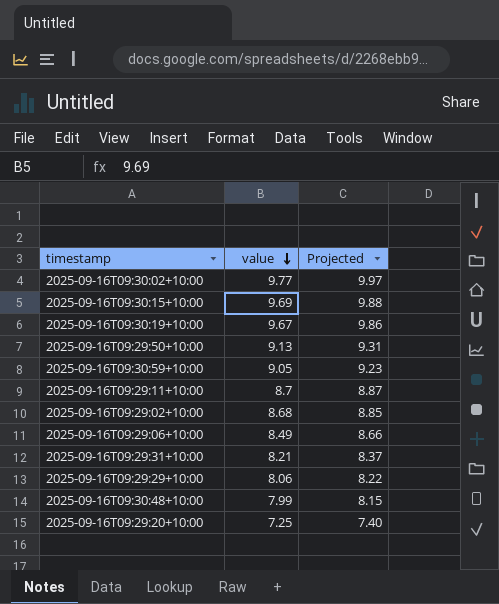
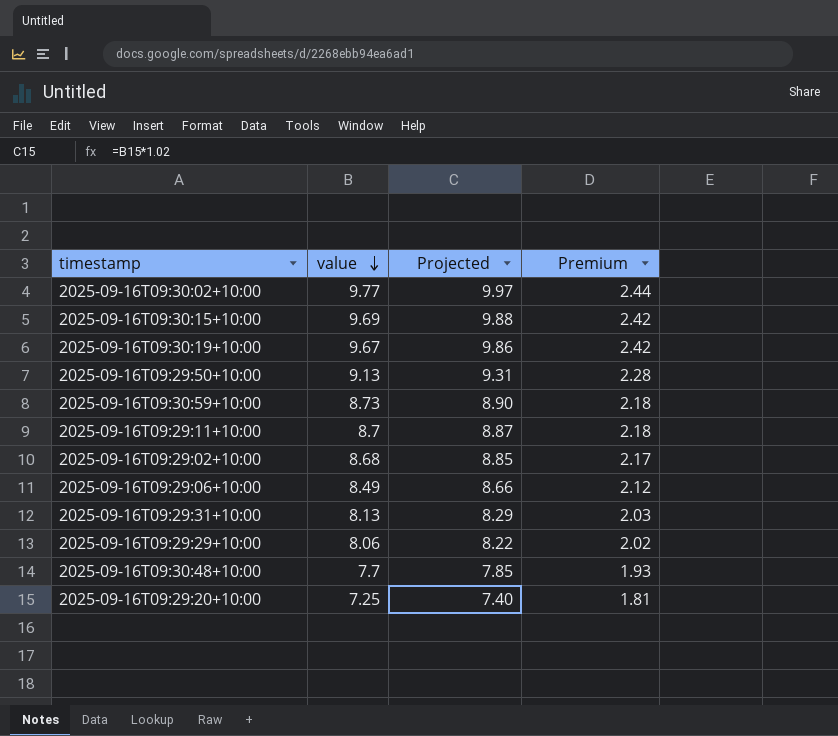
column Premium | formula: none -> [value] * 0.25
2025-09-16T09:30:59+10:00 | value: 9.05 -> 8.73
2025-09-16T09:30:59+10:00 | Projected: 9.23 -> 8.90
2025-09-16T09:29:31+10:00 | value: 8.21 -> 8.13
2025-09-16T09:29:31+10:00 | Projected: 8.37 -> 8.29
2025-09-16T09:30:48+10:00 | value: 7.99 -> 7.7
2025-09-16T09:30:48+10:00 | Projected: 8.15 -> 7.85

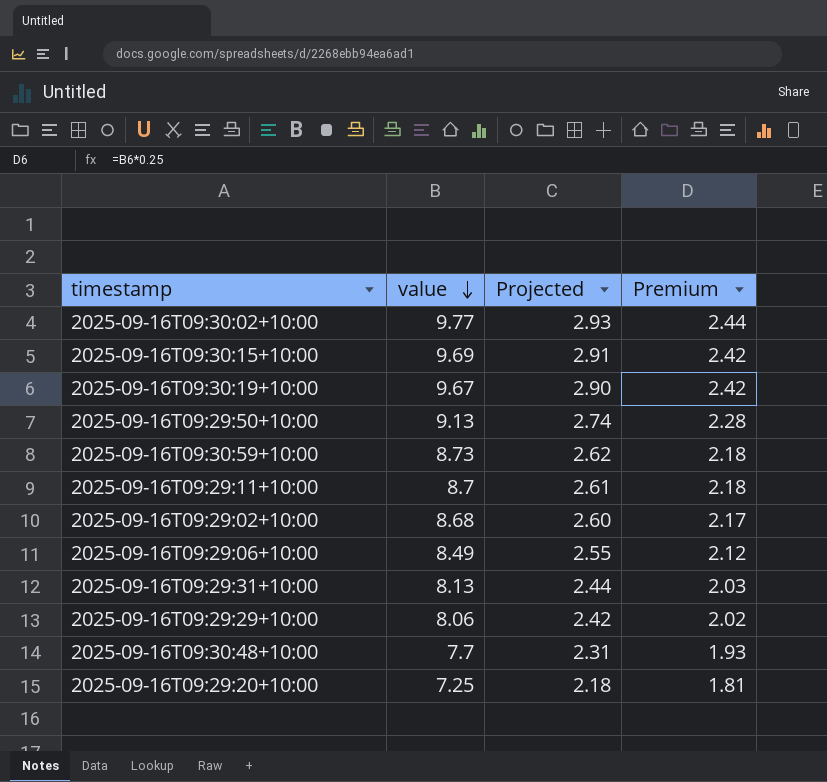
column Projected | formula: [value] * 1.02 -> [value] * 0.3

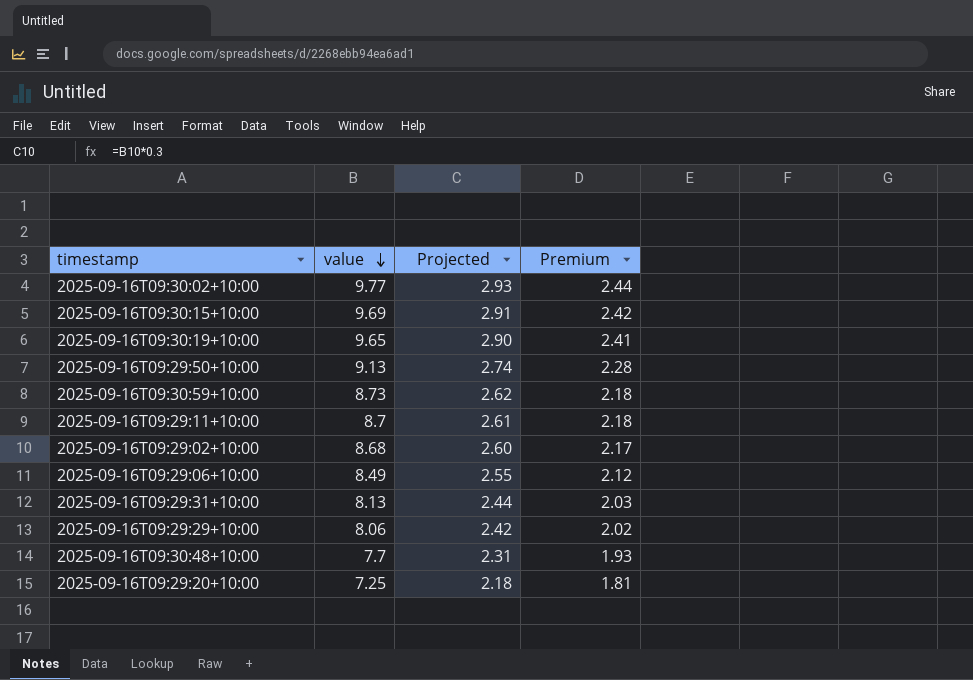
2025-09-16T09:30:19+10:00 | value: 9.67 -> 9.65
2025-09-16T09:30:19+10:00 | Premium: 2.42 -> 2.41

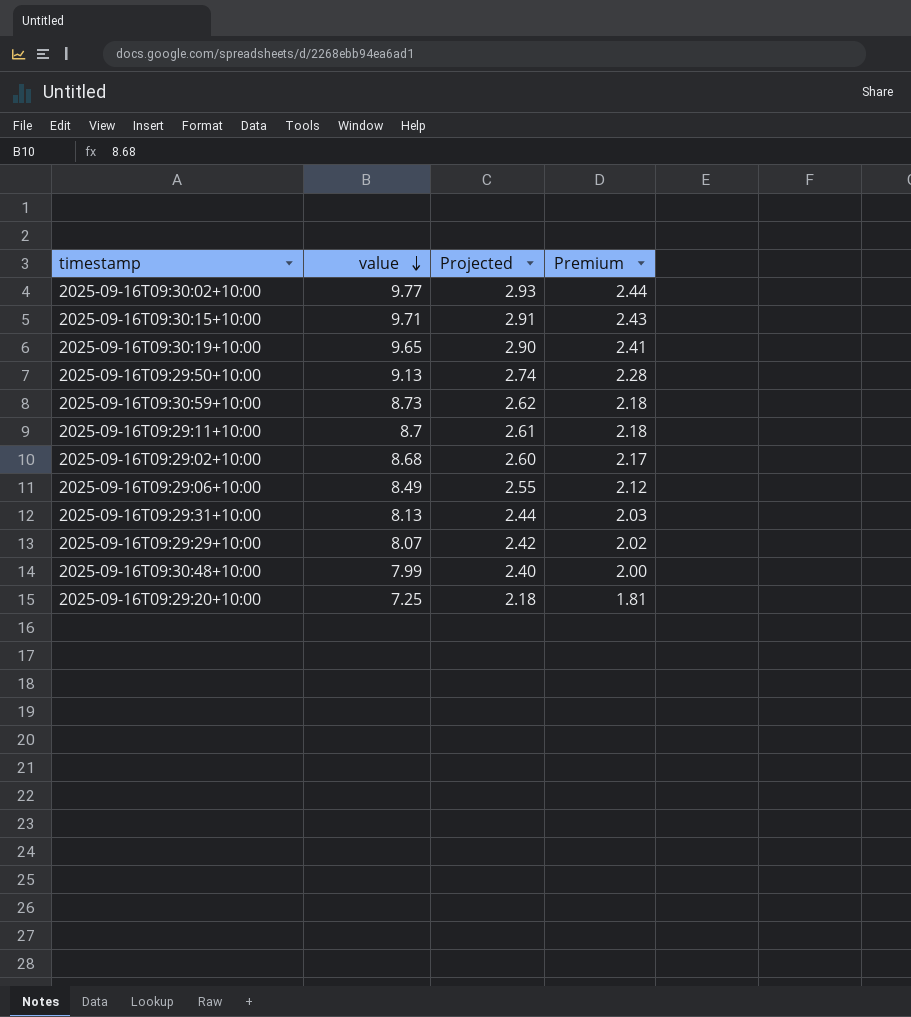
2025-09-16T09:30:15+10:00 | value: 9.69 -> 9.71
2025-09-16T09:30:15+10:00 | Premium: 2.42 -> 2.43
2025-09-16T09:29:29+10:00 | value: 8.06 -> 8.07
2025-09-16T09:30:48+10:00 | value: 7.7 -> 7.99
2025-09-16T09:30:48+10:00 | Projected: 2.31 -> 2.40
2025-09-16T09:30:48+10:00 | Premium: 1.93 -> 2.00

